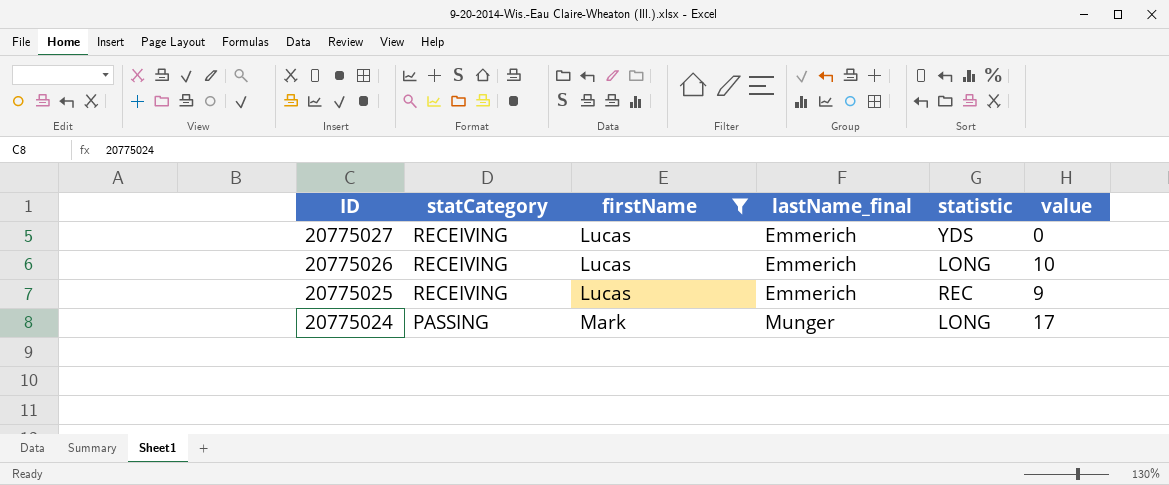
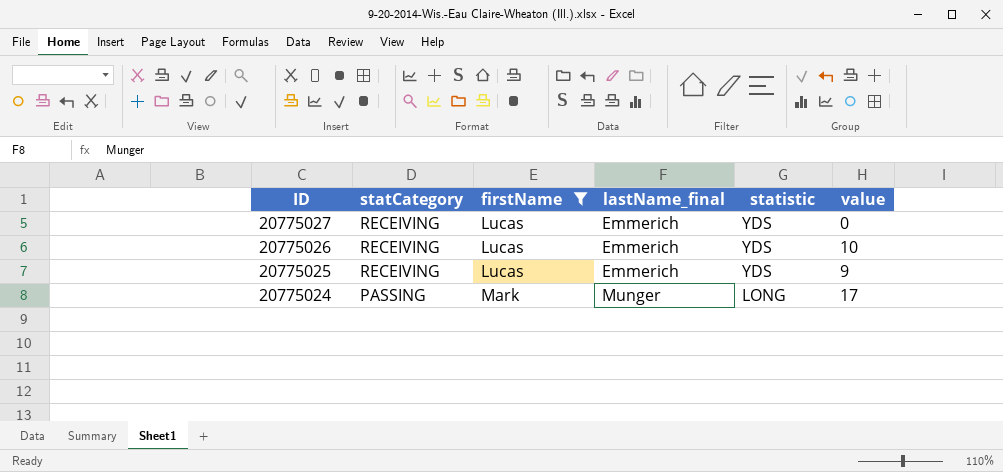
20775026 | statistic: LONG -> YDS
20775025 | statistic: REC -> YDS

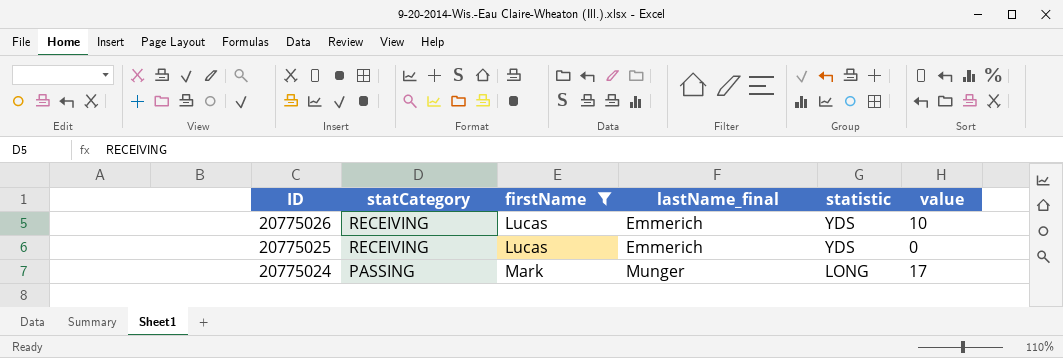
row 20775027: RECEIVING | Lucas | Emmerich | YDS | 0 -> none
20775025 | value: 9 -> 0

